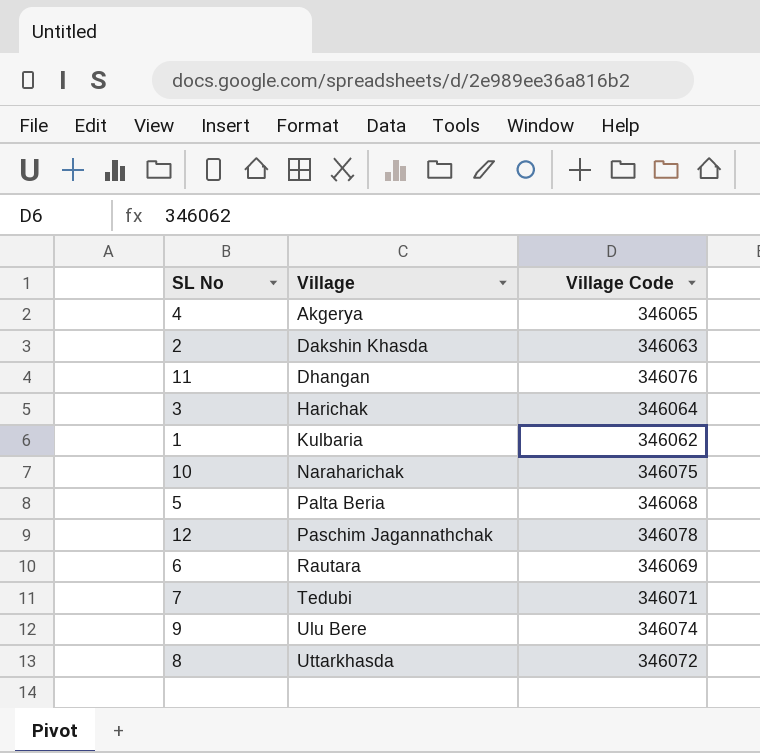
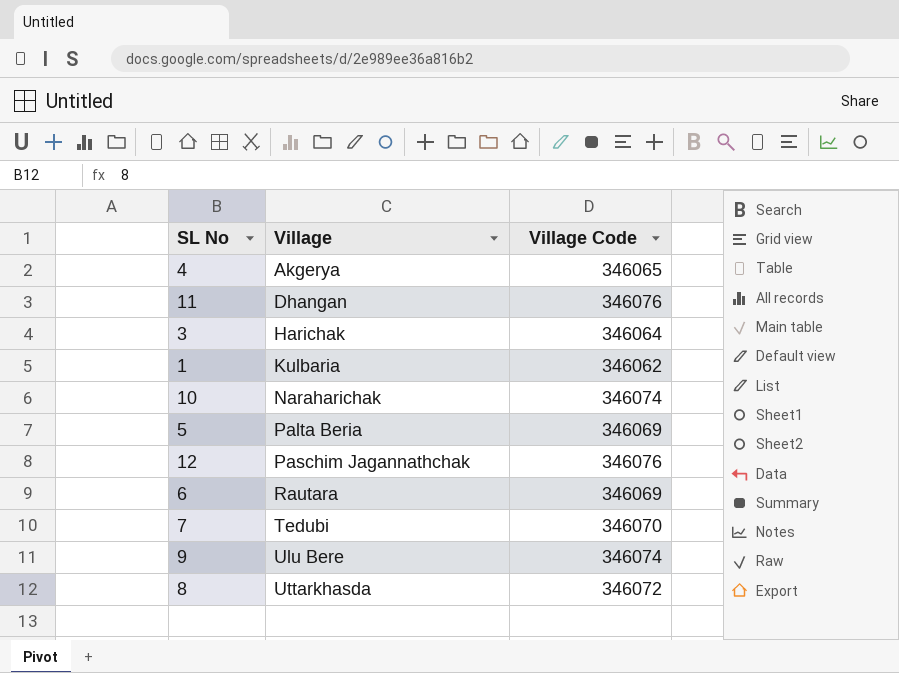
row 2: Dakshin Khasda | 346063 -> none
10 | Village Code: 346075 -> 346074
5 | Village Code: 346068 -> 346069
12 | Village Code: 346078 -> 346076
7 | Village Code: 346071 -> 346070

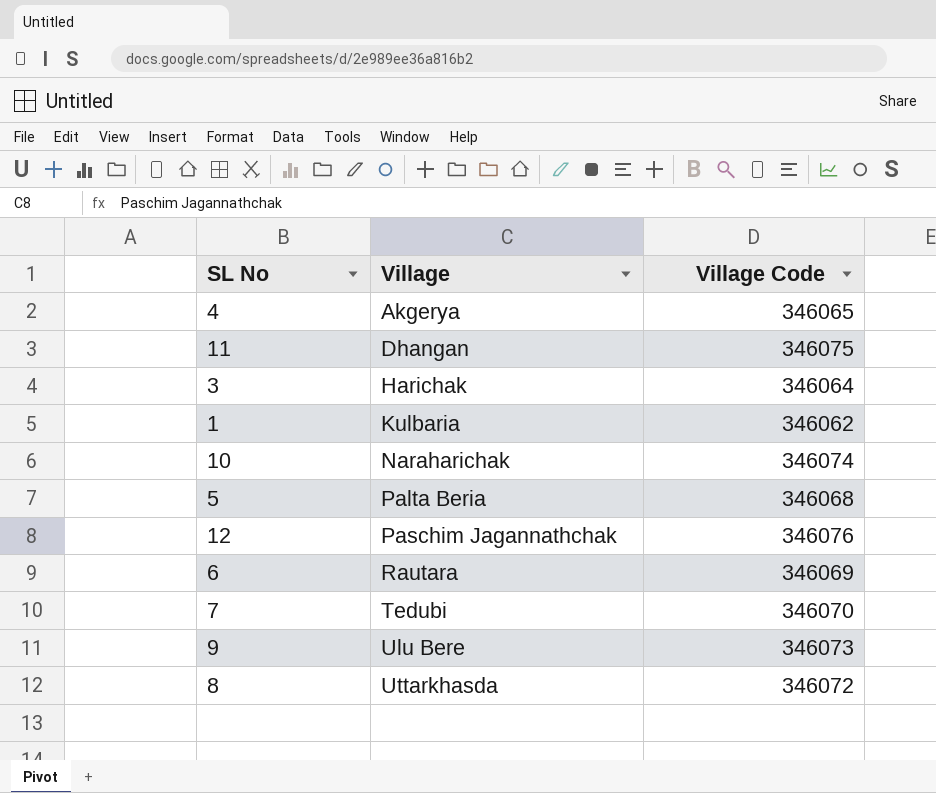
11 | Village Code: 346076 -> 346075
5 | Village Code: 346069 -> 346068
9 | Village Code: 346074 -> 346073

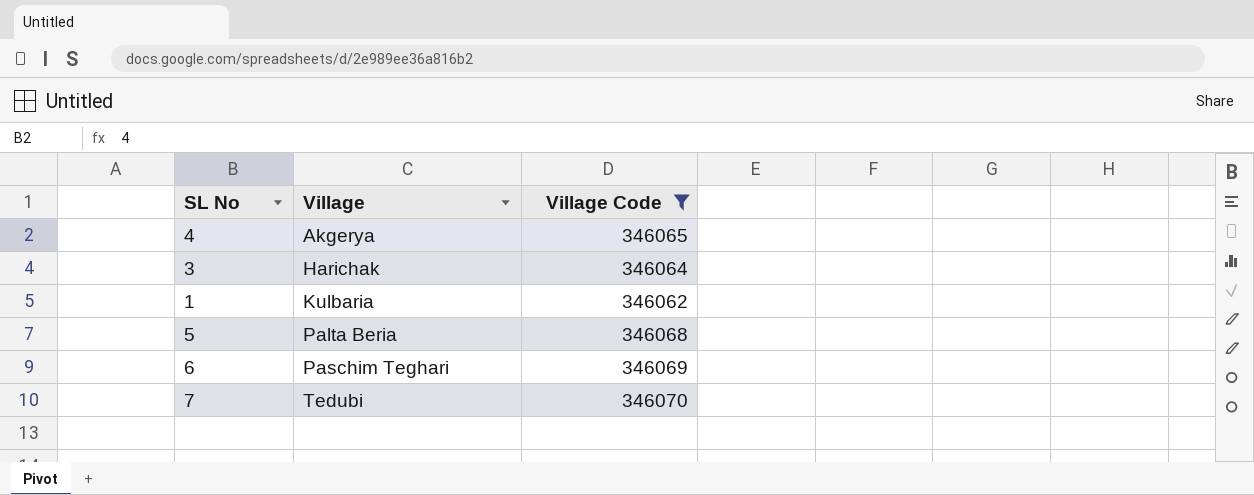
filter: none -> Village Code <= 346070
6 | Village: Rautara -> Paschim Teghari

